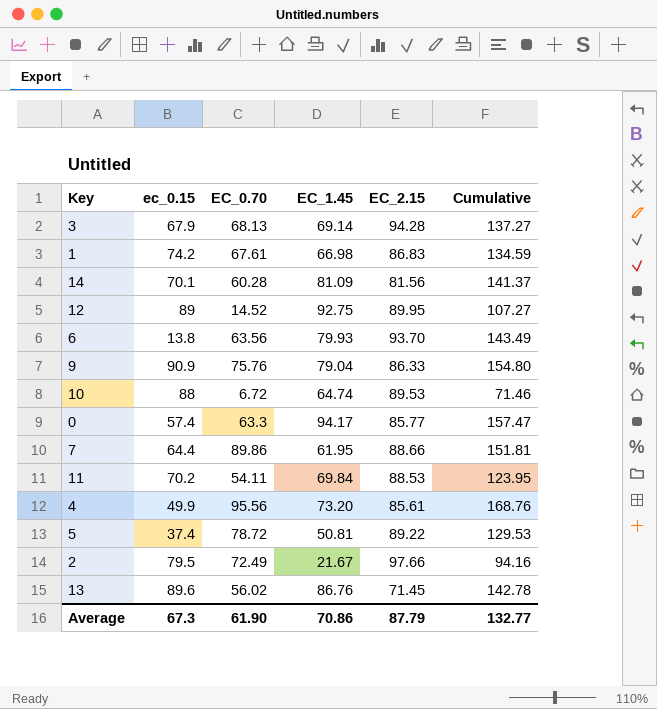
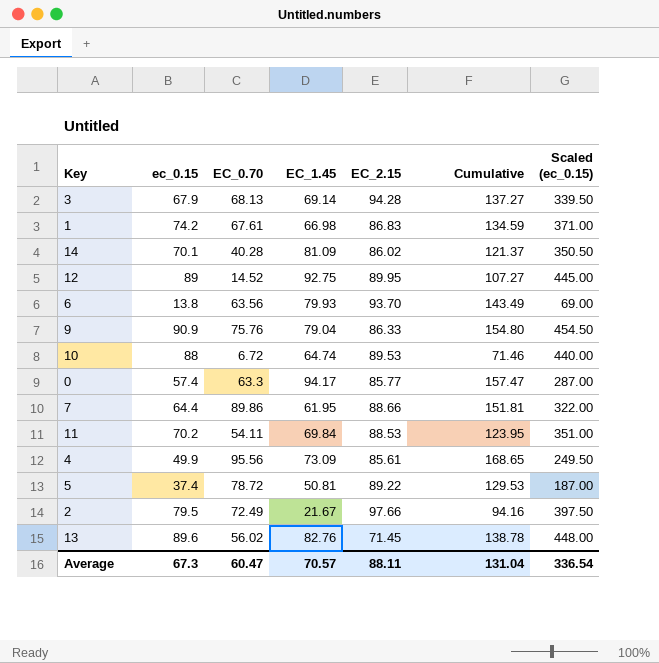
column Scaled (ec_0.15) | formula: none -> [ec_0.15] * 5
14 | EC_0.70: 60.28 -> 40.28
14 | EC_2.15: 81.56 -> 86.02
14 | Cumulative: 141.37 -> 121.37
4 | EC_1.45: 73.20 -> 73.09
4 | Cumulative: 168.76 -> 168.65
13 | EC_1.45: 86.76 -> 82.76
13 | Cumulative: 142.78 -> 138.78
Average | EC_0.70: 61.90 -> 60.47
Average | EC_1.45: 70.86 -> 70.57
Average | EC_2.15: 87.79 -> 88.11
Average | Cumulative: 132.77 -> 131.04

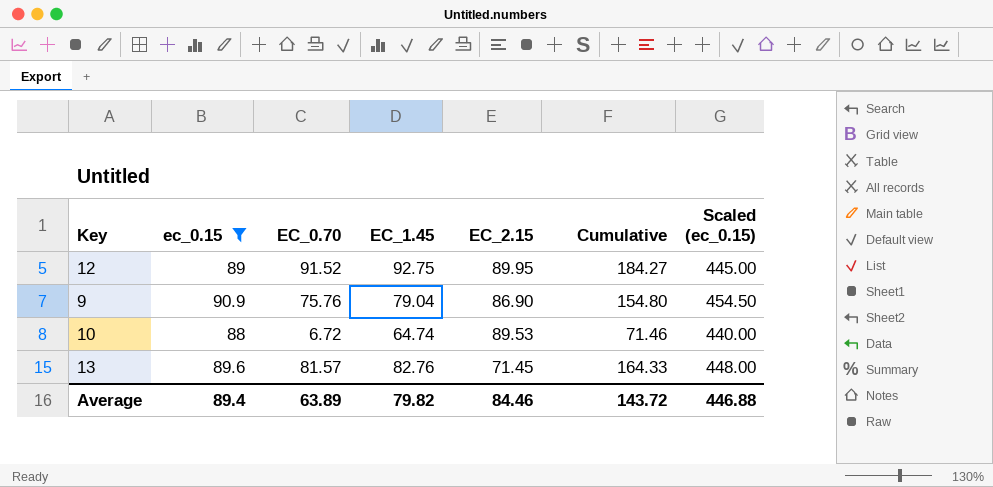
filter: none -> ec_0.15 >= 88
12 | EC_0.70: 14.52 -> 91.52
12 | Cumulative: 107.27 -> 184.27
9 | EC_2.15: 86.33 -> 86.90
13 | EC_0.70: 56.02 -> 81.57
13 | Cumulative: 138.78 -> 164.33
Average | ec_0.15: 67.3 -> 89.4
Average | EC_0.70: 60.47 -> 63.89
Average | EC_1.45: 70.57 -> 79.82
Average | EC_2.15: 88.11 -> 84.46
Average | Cumulative: 131.04 -> 143.72
Average | Scaled (ec_0.15): 336.54 -> 446.88

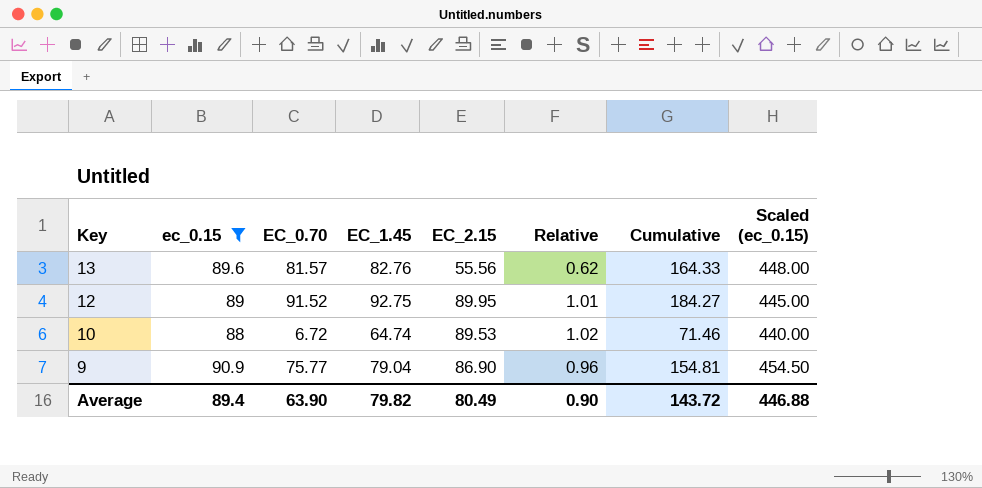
row order: none -> Key descending
column Relative | formula: none -> [EC_2.15] / [ec_0.15]
13 | EC_2.15: 71.45 -> 55.56
9 | EC_0.70: 75.76 -> 75.77
9 | Cumulative: 154.80 -> 154.81
Average | EC_0.70: 63.89 -> 63.90
Average | EC_2.15: 84.46 -> 80.49

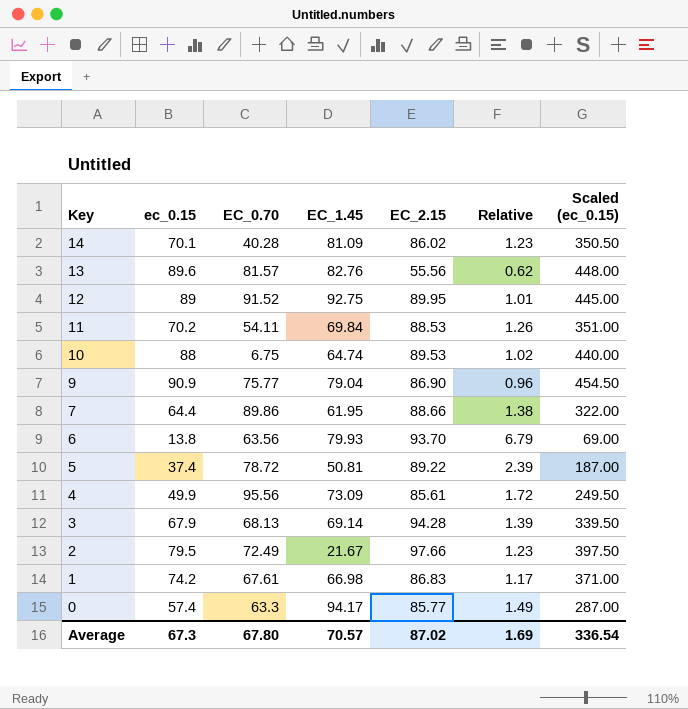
filter: ec_0.15 >= 88 -> none
column Cumulative | formula: [EC_0.70] + [EC_1.45] -> none
10 | EC_0.70: 6.72 -> 6.75
Average | ec_0.15: 89.4 -> 67.3
Average | EC_0.70: 63.90 -> 67.80
Average | EC_1.45: 79.82 -> 70.57
Average | EC_2.15: 80.49 -> 87.02
Average | Relative: 0.90 -> 1.69
Average | Scaled (ec_0.15): 446.88 -> 336.54

